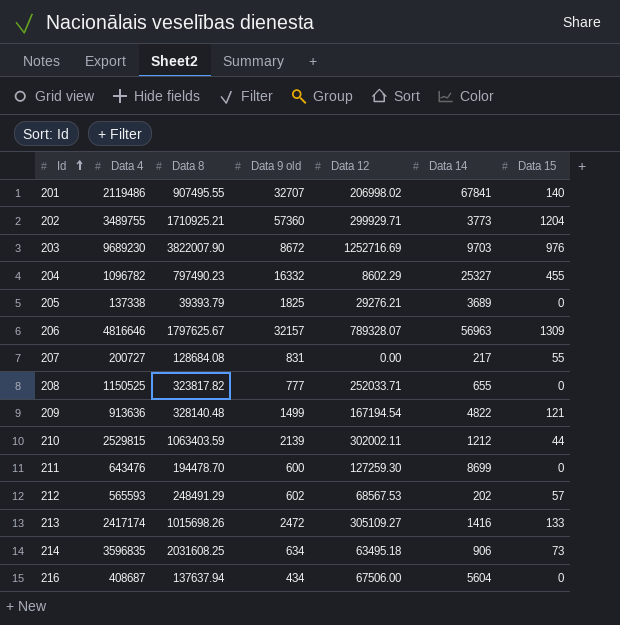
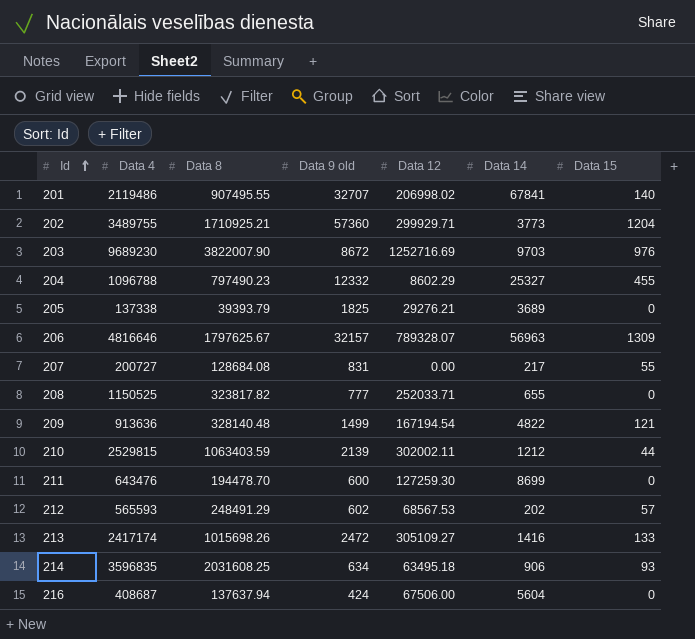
204 | Data 4: 1096782 -> 1096788
204 | Data 9 old: 16332 -> 12332
214 | Data 15: 73 -> 93
216 | Data 9 old: 434 -> 424

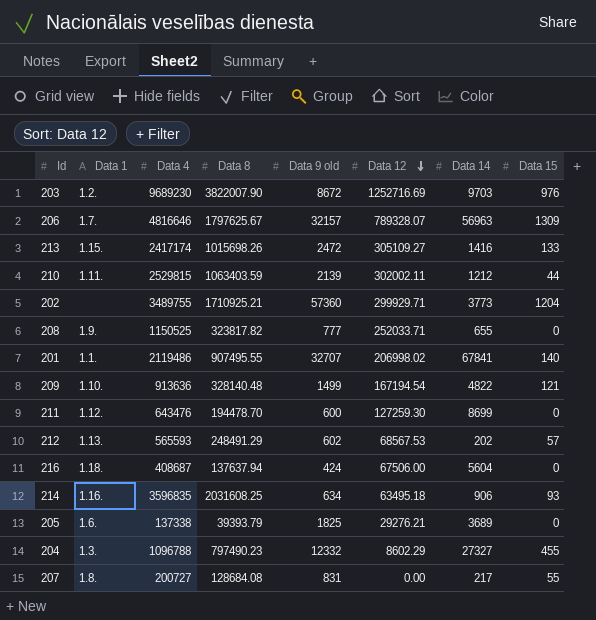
row order: Id ascending -> Data 12 descending
column Data 1 | position: none -> 2
204 | Data 14: 25327 -> 27327

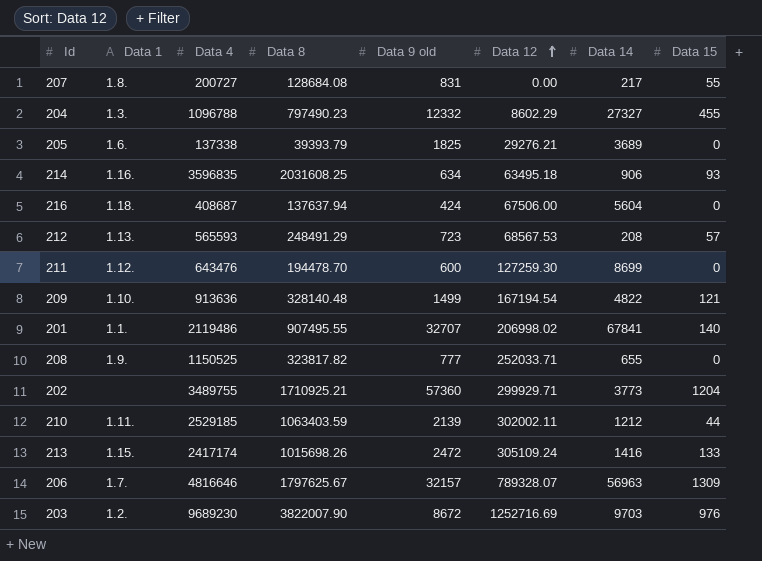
row order: Data 12 descending -> Data 12 ascending
212 | Data 9 old: 602 -> 723
212 | Data 14: 202 -> 208
210 | Data 4: 2529815 -> 2529185
213 | Data 12: 305109.27 -> 305109.24

